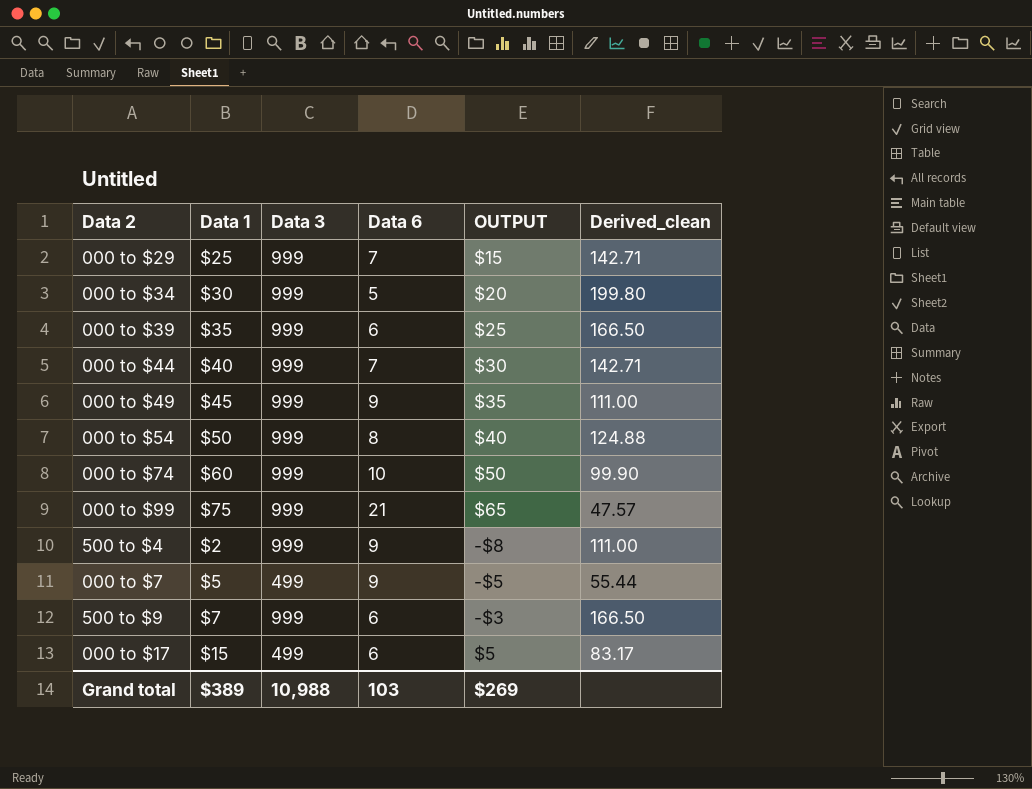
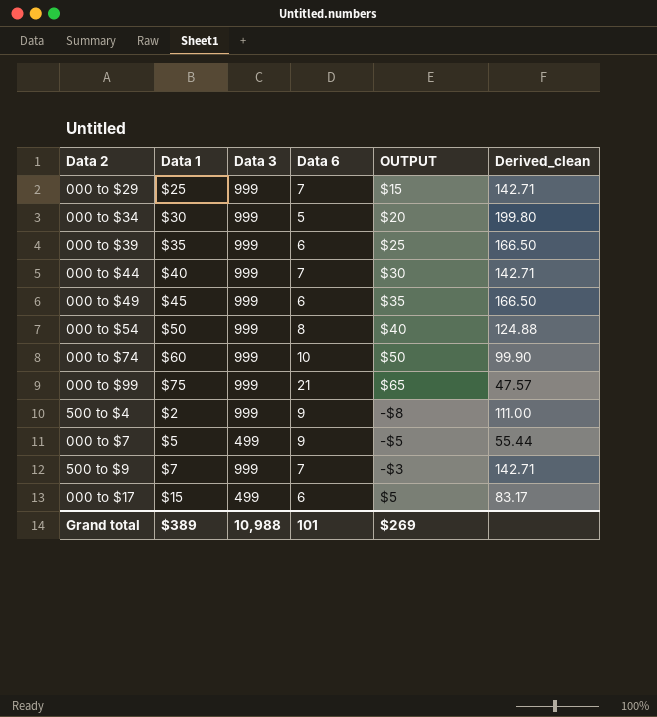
000 to $49 | Data 6: 9 -> 6
000 to $49 | Derived_clean: 111.00 -> 166.50
500 to $9 | Data 6: 6 -> 7
500 to $9 | Derived_clean: 166.50 -> 142.71
Grand total | Data 6: 103 -> 101

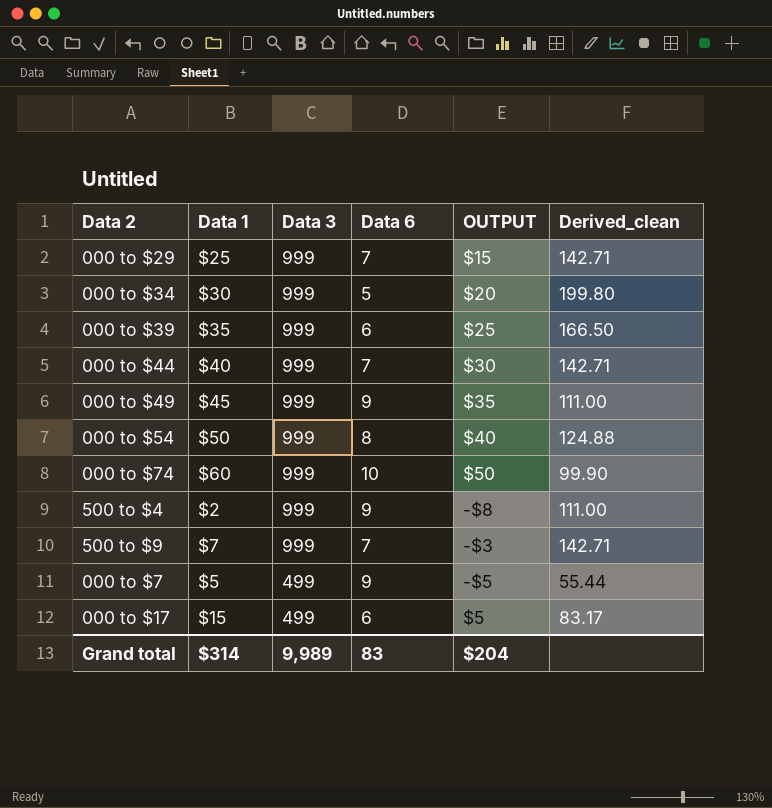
row order: none -> Data 3 descending
row 000 to $99: $75 | 999 | 21 | $65 | 47.57 -> none
000 to $49 | Data 6: 6 -> 9
000 to $49 | Derived_clean: 166.50 -> 111.00
Grand total | Data 1: $389 -> $314
Grand total | Data 3: 10,988 -> 9,989
Grand total | Data 6: 101 -> 83
Grand total | OUTPUT: $269 -> $204

